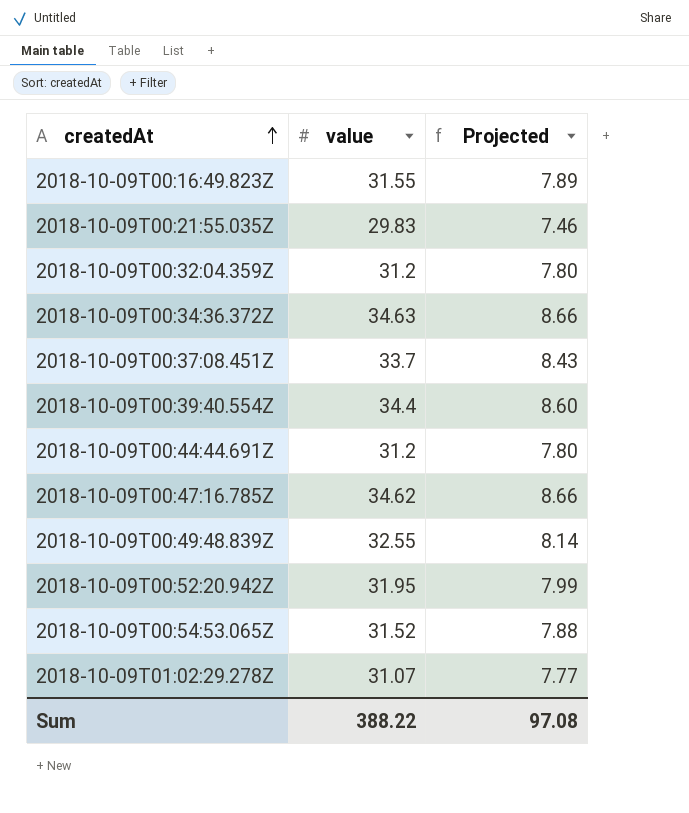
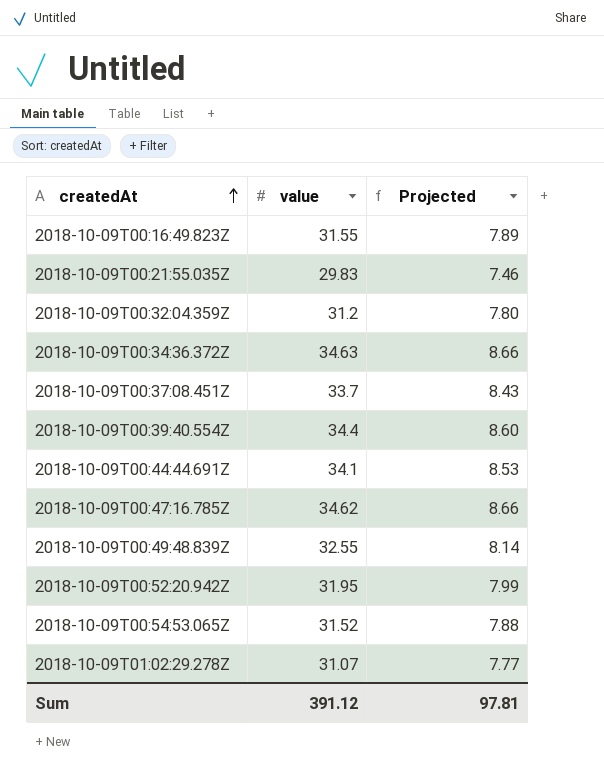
2018-10-09T00:44:44.691Z | value: 31.2 -> 34.1
2018-10-09T00:44:44.691Z | Projected: 7.80 -> 8.53
Sum | value: 388.22 -> 391.12
Sum | Projected: 97.08 -> 97.81

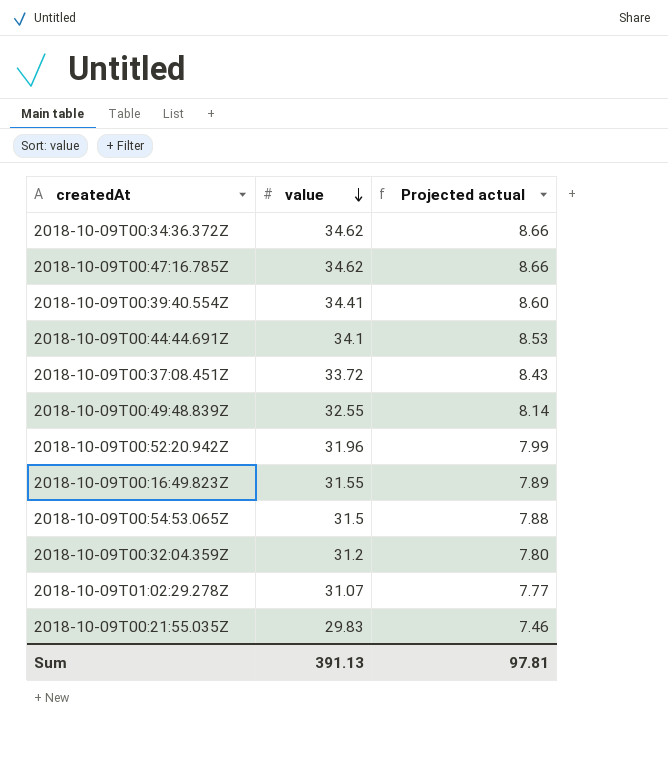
row order: createdAt ascending -> value descending
column name: Projected -> Projected actual
2018-10-09T00:34:36.372Z | value: 34.63 -> 34.62
2018-10-09T00:39:40.554Z | value: 34.4 -> 34.41
2018-10-09T00:37:08.451Z | value: 33.7 -> 33.72
2018-10-09T00:52:20.942Z | value: 31.95 -> 31.96
2018-10-09T00:54:53.065Z | value: 31.52 -> 31.5
Sum | value: 391.12 -> 391.13

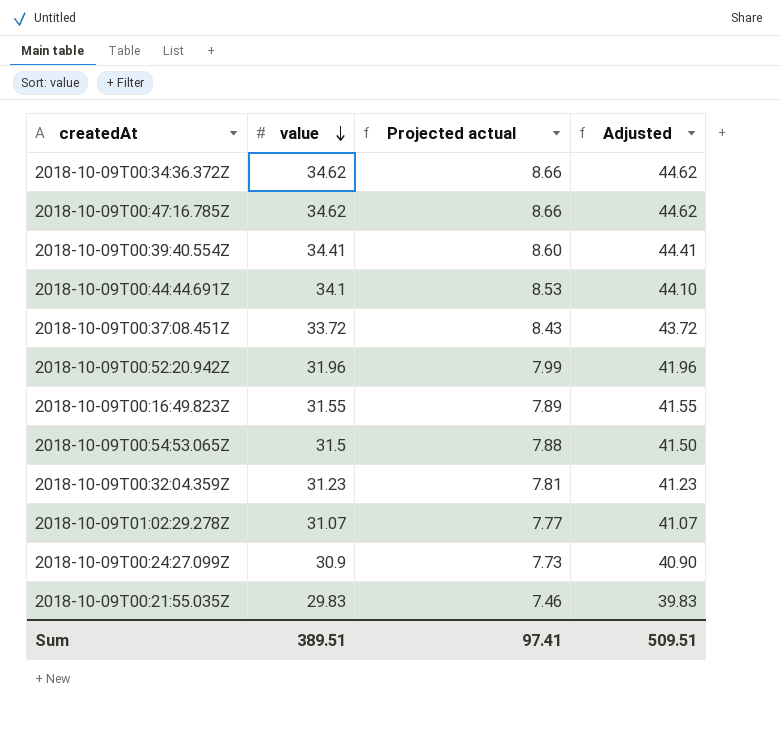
column Adjusted | formula: none -> [value] + 10
row 2018-10-09T00:49:48.839Z: 32.55 | 8.14 -> none
2018-10-09T00:32:04.359Z | value: 31.2 -> 31.23
2018-10-09T00:32:04.359Z | Projected actual: 7.80 -> 7.81
row 2018-10-09T00:24:27.099Z: none -> 30.9 | 7.73 | 40.90
Sum | value: 391.13 -> 389.51
Sum | Projected actual: 97.81 -> 97.41

